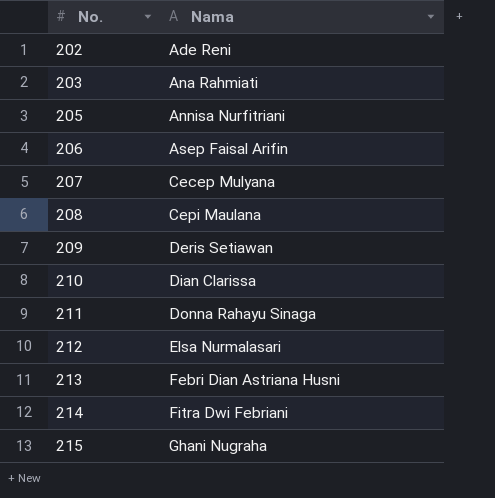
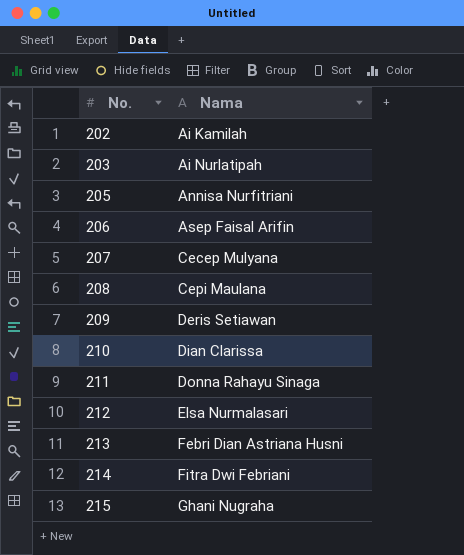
202 | Nama: Ade Reni -> Ai Kamilah
203 | Nama: Ana Rahmiati -> Ai Nurlatipah

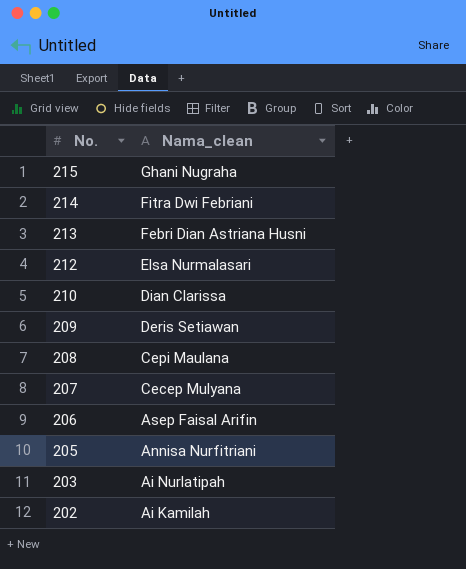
row order: No. ascending -> No. descending
column name: Nama -> Nama_clean
row 211: Donna Rahayu Sinaga -> none

